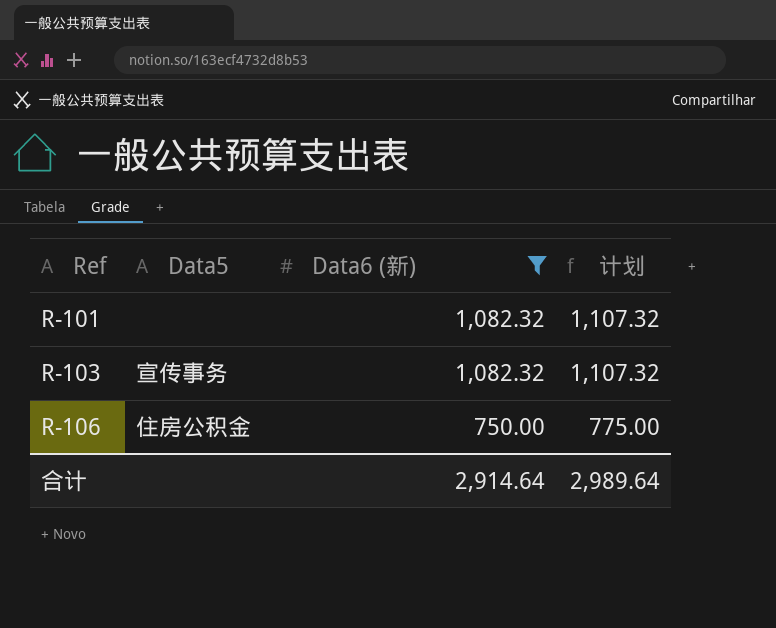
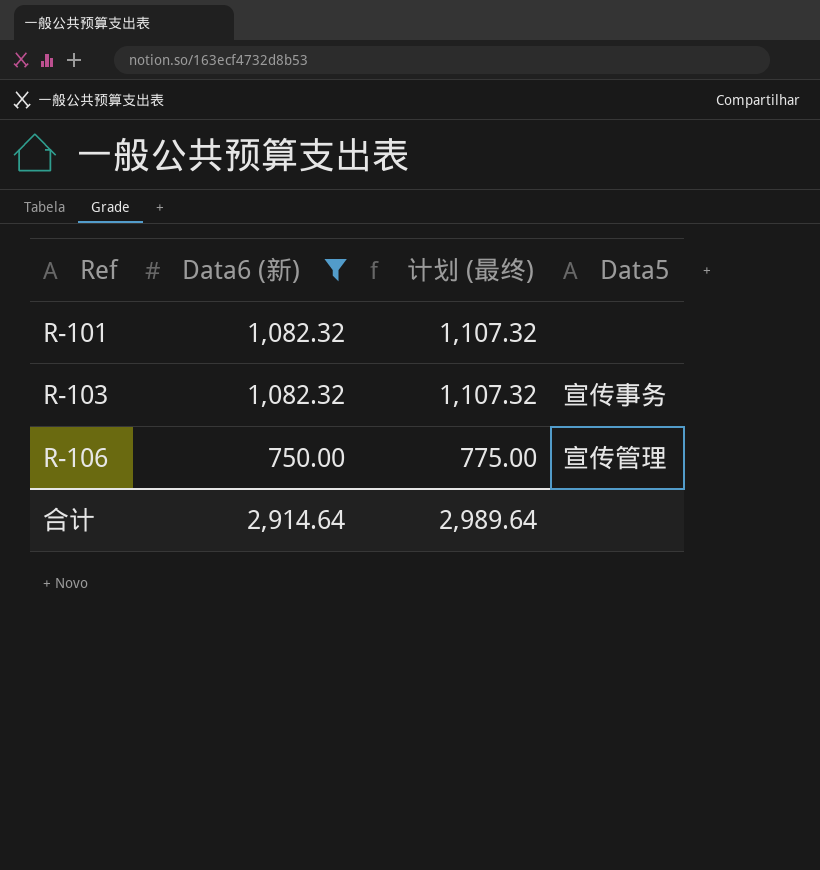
column name: 计划 -> 计划 (最终)
column Data5 | position: 2 -> 4
R-106 | Data5: 住房公积金 -> 宣传管理

